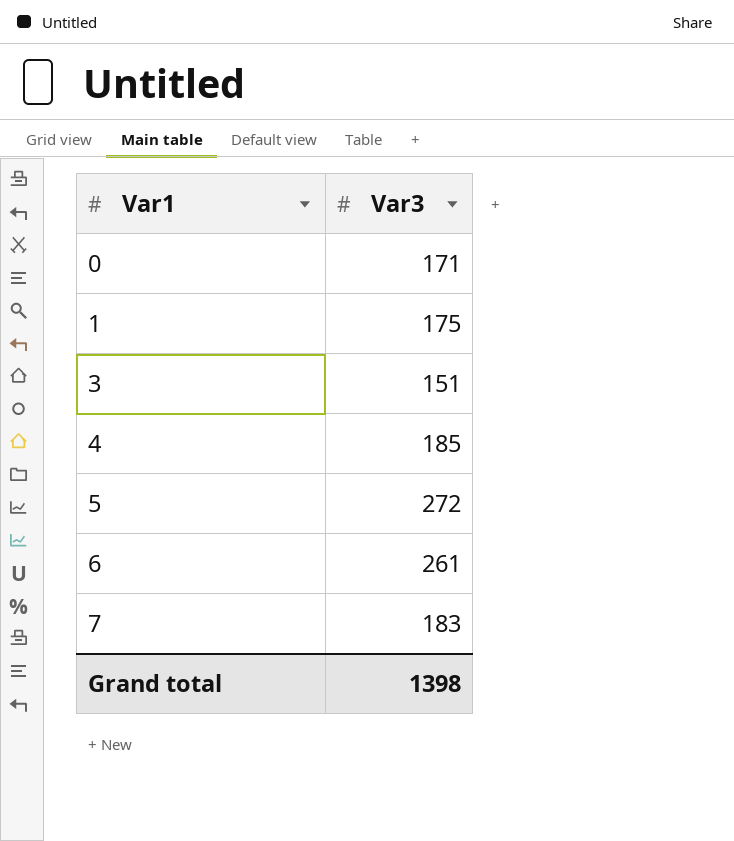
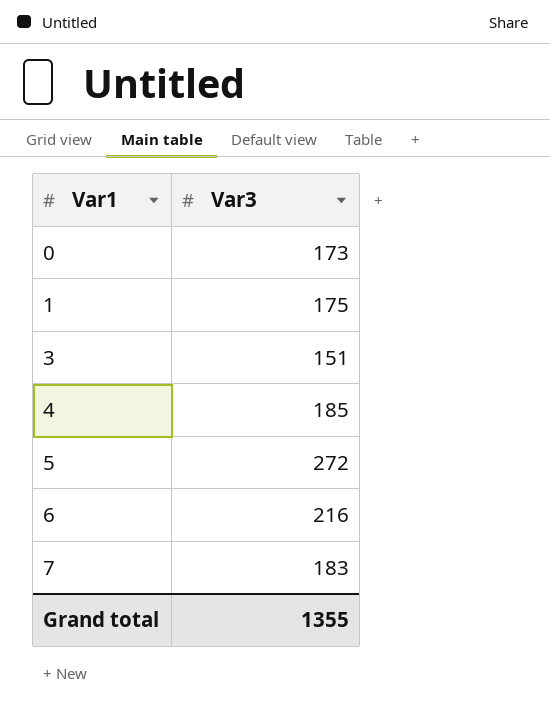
0 | Var3: 171 -> 173
6 | Var3: 261 -> 216
Grand total | Var3: 1398 -> 1355

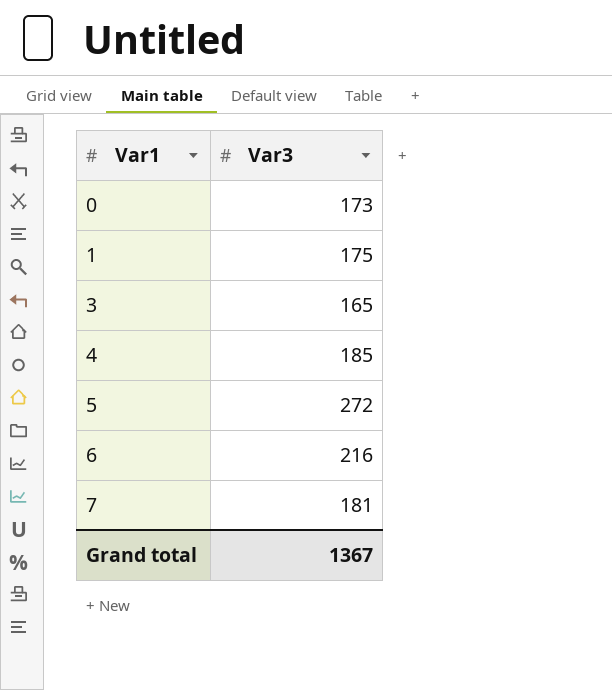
3 | Var3: 151 -> 165
7 | Var3: 183 -> 181
Grand total | Var3: 1355 -> 1367

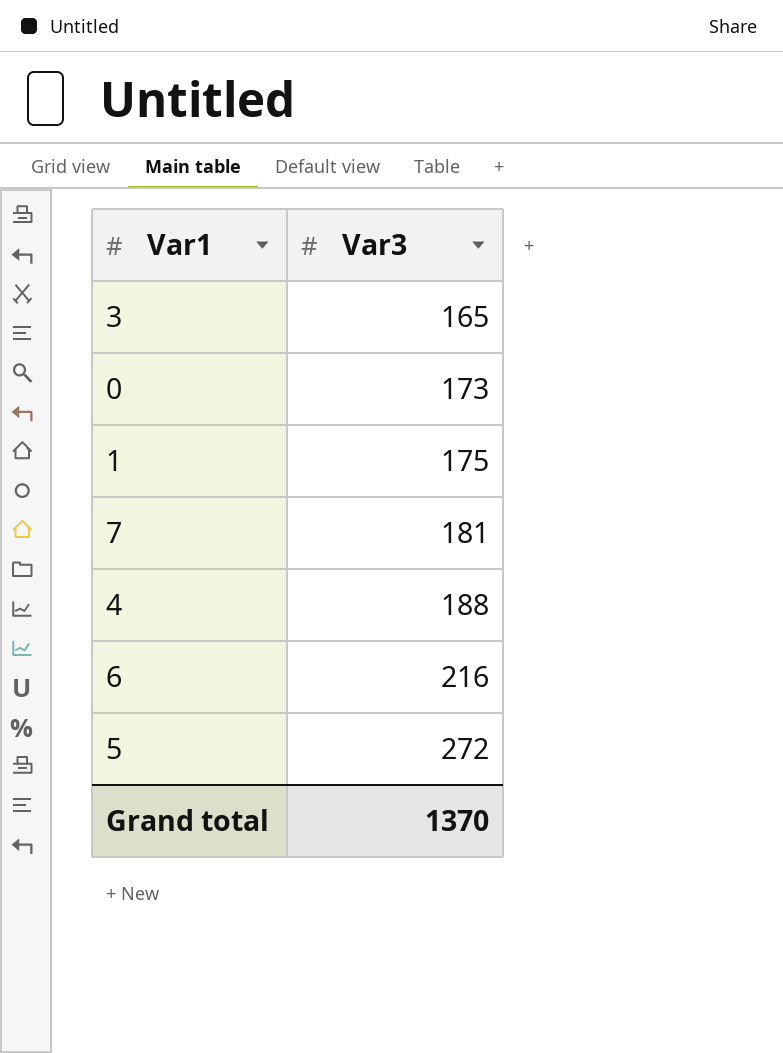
row order: Var1 ascending -> Var3 ascending
4 | Var3: 185 -> 188
Grand total | Var3: 1367 -> 1370

